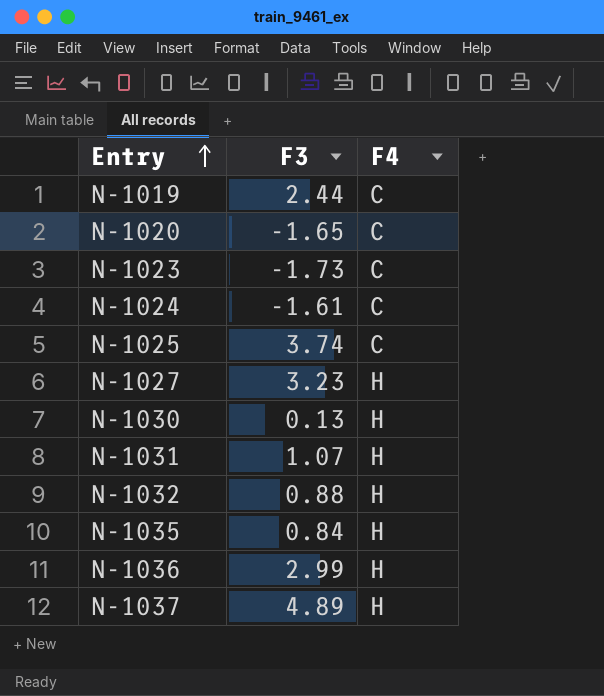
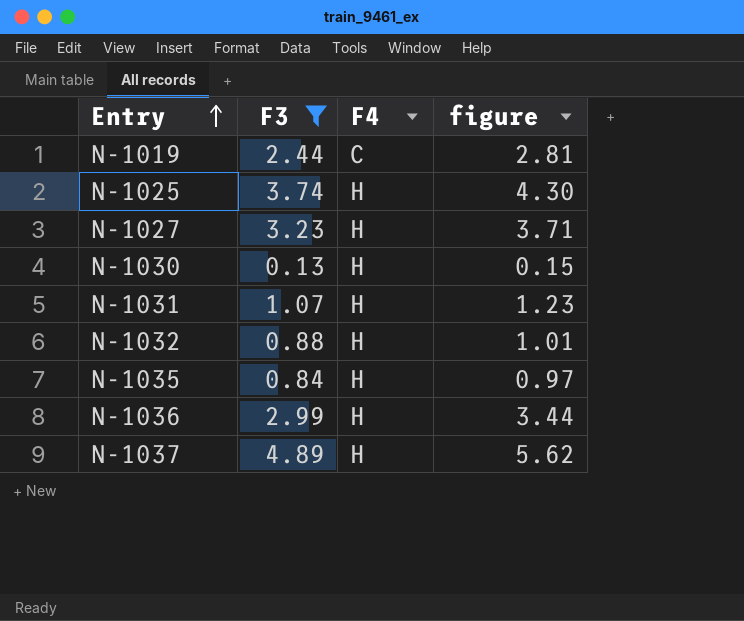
filter: none -> F3 >= 0.13
column figure | formula: none -> [F3] * 1.15
N-1025 | F4: C -> H

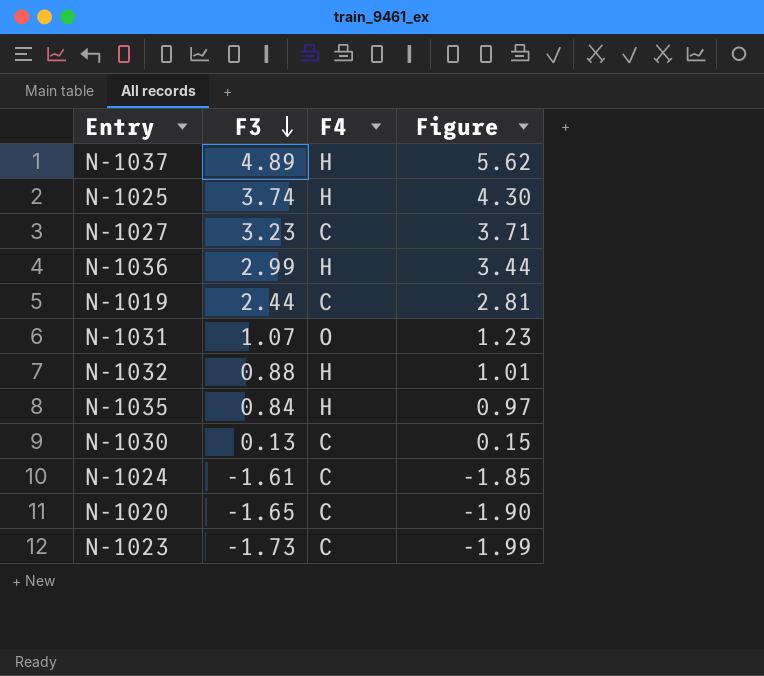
filter: F3 >= 0.13 -> none
row order: Entry ascending -> F3 descending
column name: figure -> Figure
N-1027 | F4: H -> C
N-1031 | F4: H -> O
N-1030 | F4: H -> C

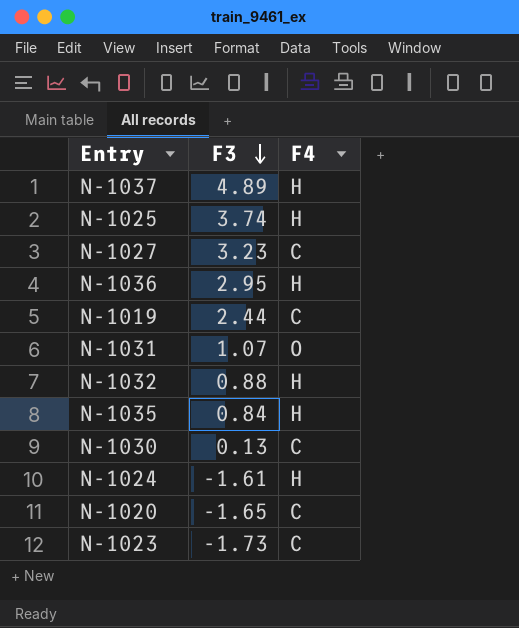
column Figure | formula: [F3] * 1.15 -> none
N-1036 | F3: 2.99 -> 2.95
N-1024 | F4: C -> H

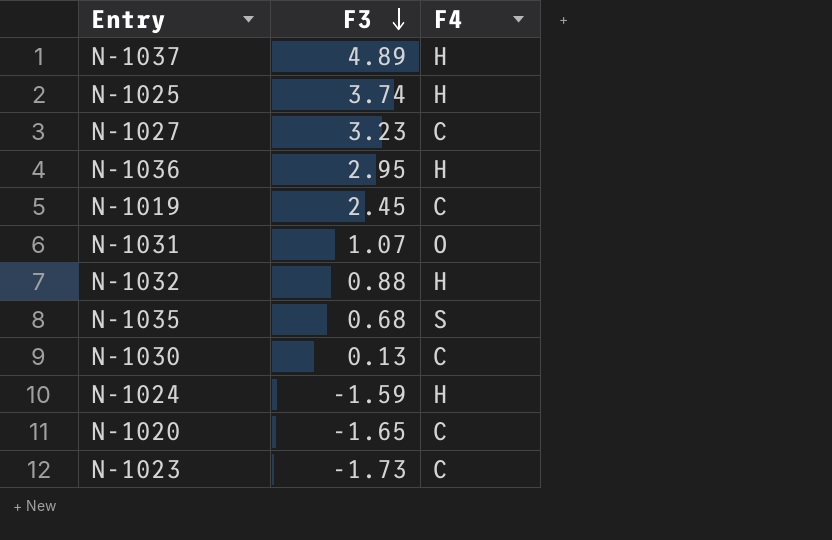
N-1019 | F3: 2.44 -> 2.45
N-1035 | F3: 0.84 -> 0.68
N-1035 | F4: H -> S
N-1024 | F3: -1.61 -> -1.59

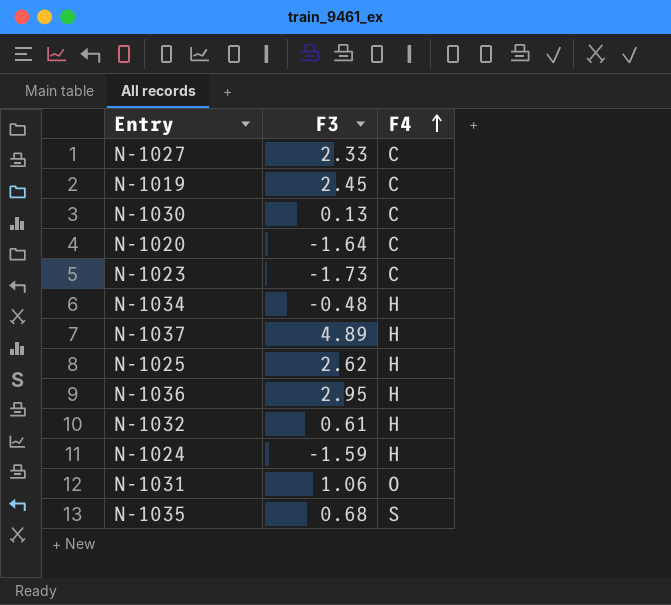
row order: F3 descending -> F4 ascending
N-1027 | F3: 3.23 -> 2.33
N-1020 | F3: -1.65 -> -1.64
row N-1034: none -> -0.48 | H
N-1025 | F3: 3.74 -> 2.62
N-1032 | F3: 0.88 -> 0.61
N-1031 | F3: 1.07 -> 1.06

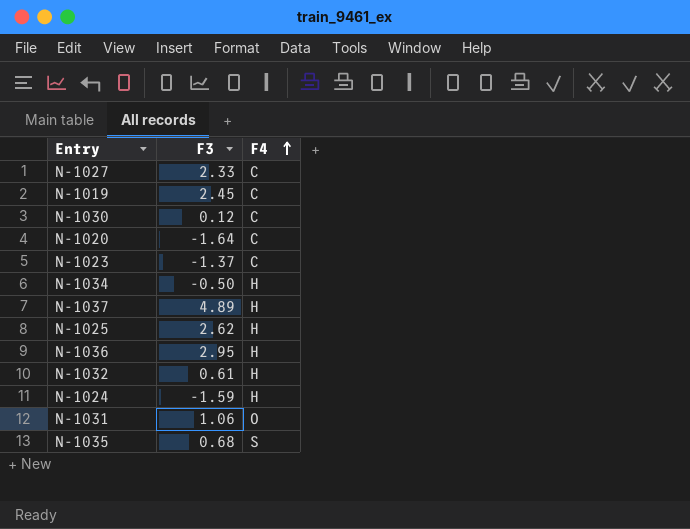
N-1030 | F3: 0.13 -> 0.12
N-1023 | F3: -1.73 -> -1.37
N-1034 | F3: -0.48 -> -0.50

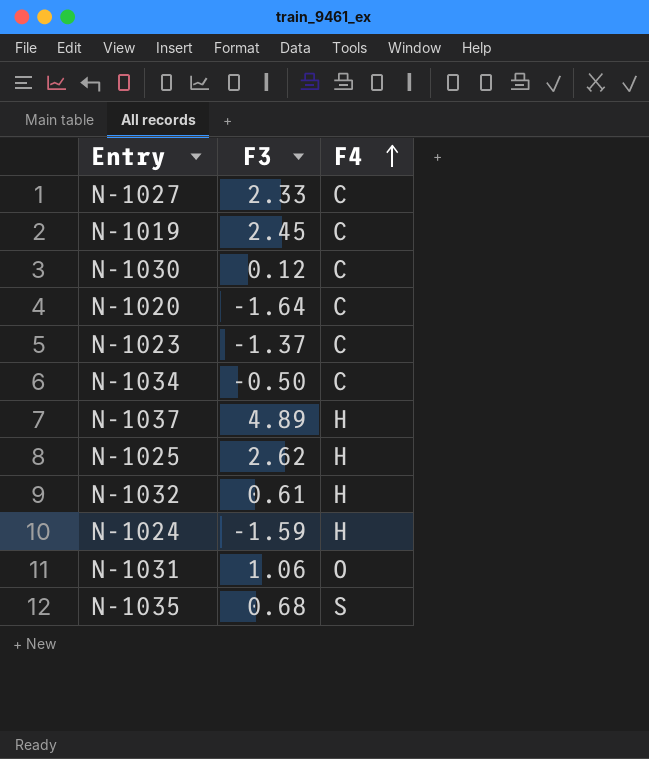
row N-1036: 2.95 | H -> none
N-1034 | F4: H -> C

